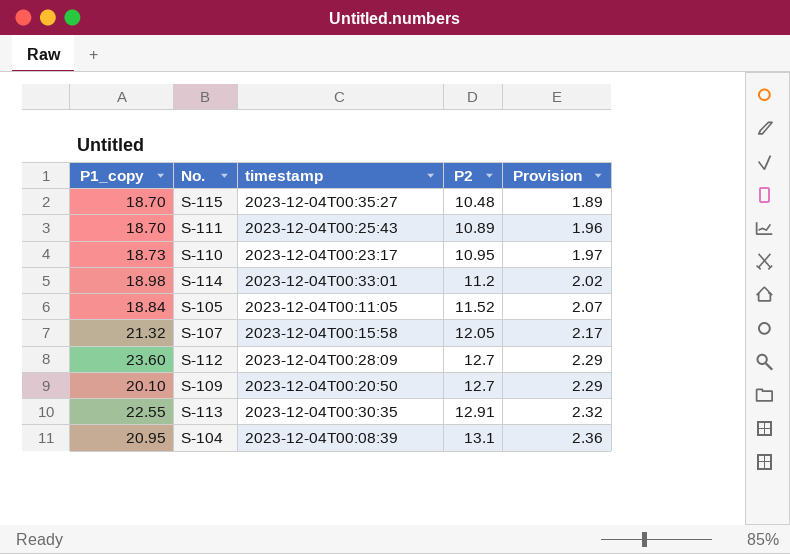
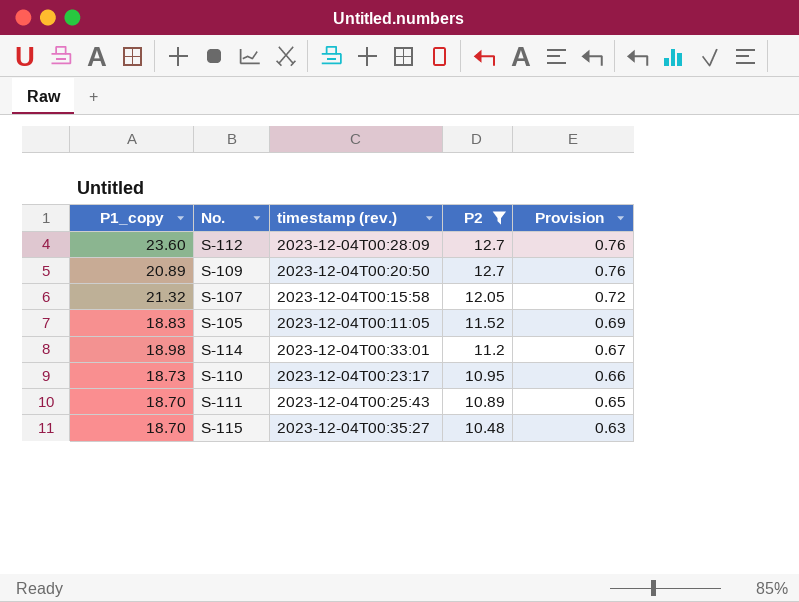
filter: none -> P2 <= 12.7
row order: P2 ascending -> P2 descending
column name: timestamp -> timestamp (rev.)
column Provision | formula: [P2] * 0.18 -> [P2] * 0.06
S-109 | P1_copy: 20.10 -> 20.89
S-105 | P1_copy: 18.84 -> 18.83

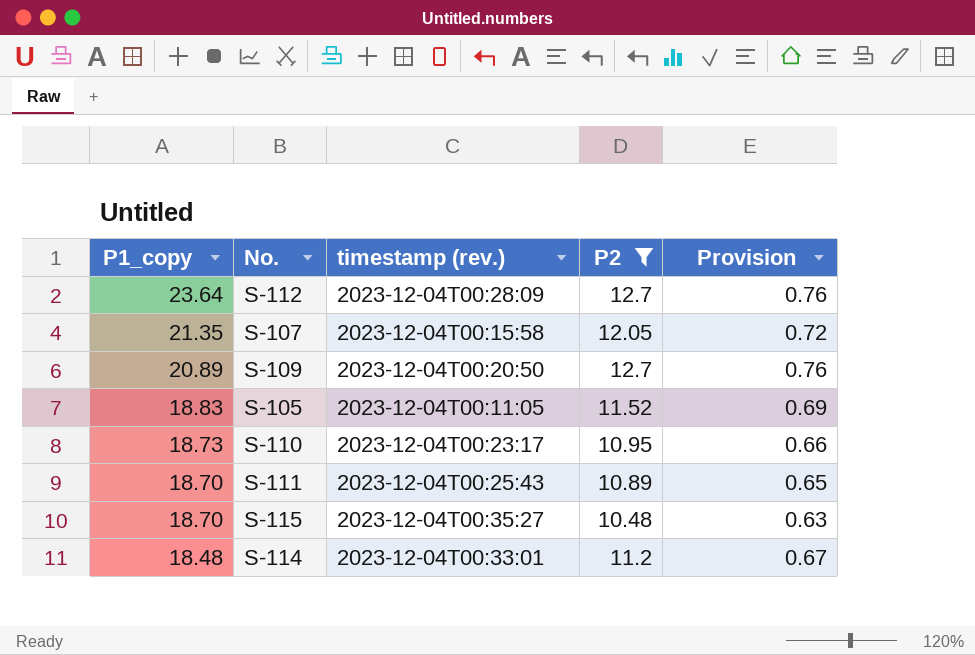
row order: P2 descending -> P1_copy descending
S-112 | P1_copy: 23.60 -> 23.64
S-107 | P1_copy: 21.32 -> 21.35
S-114 | P1_copy: 18.98 -> 18.48

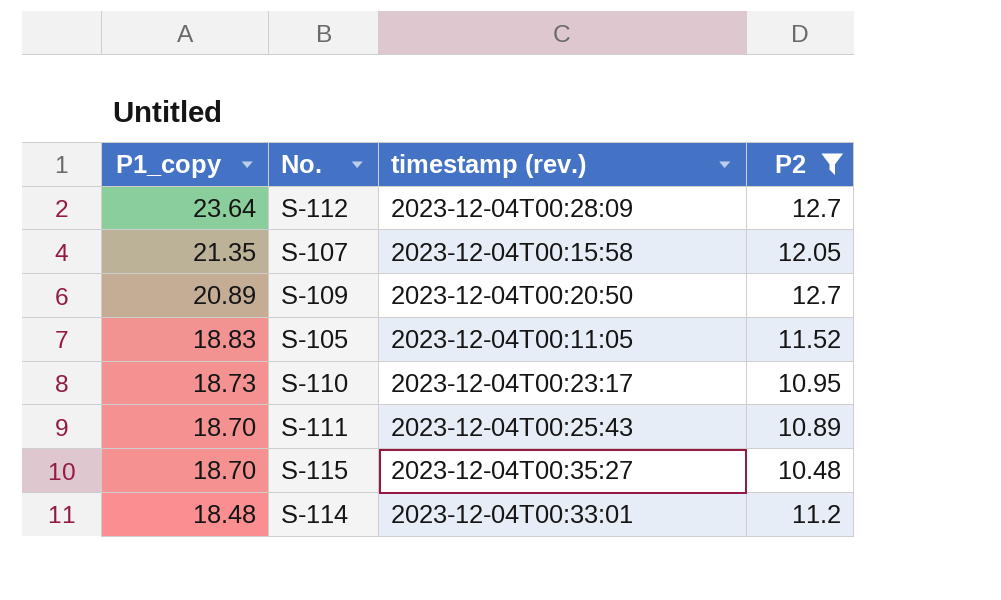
column Provision | formula: [P2] * 0.06 -> none

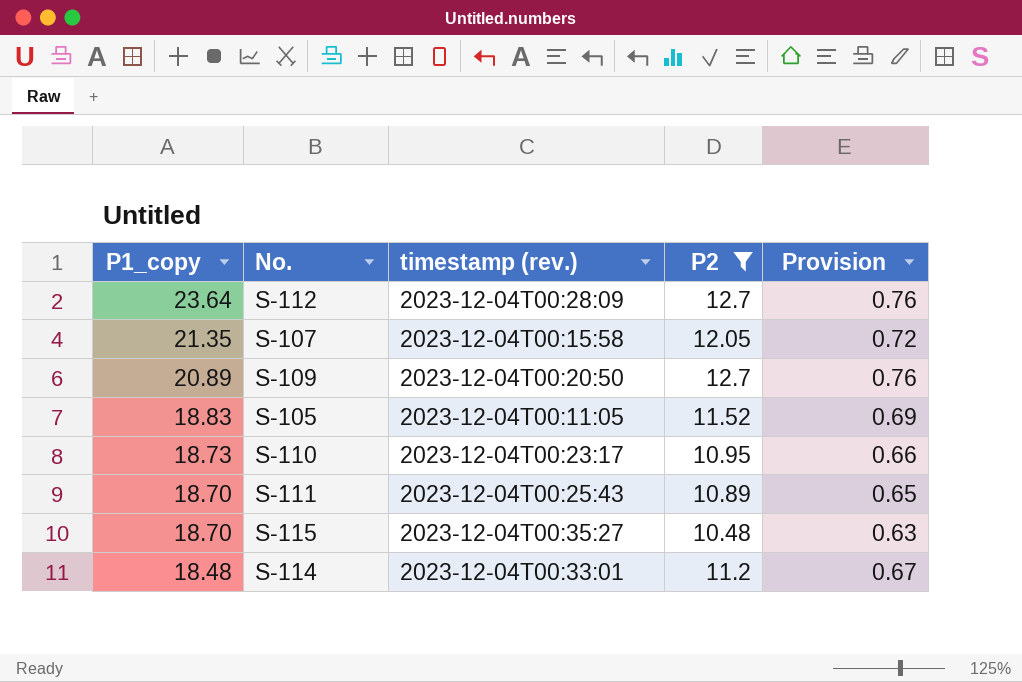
column Provision | formula: none -> [P2] * 0.06

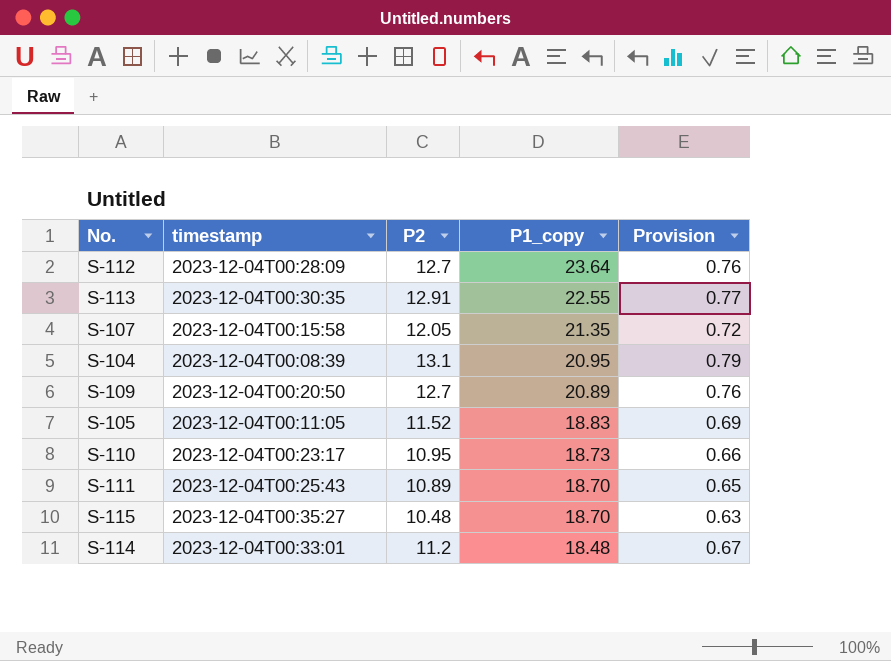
filter: P2 <= 12.7 -> none
column name: timestamp (rev.) -> timestamp
column P1_copy | position: 1 -> 4

